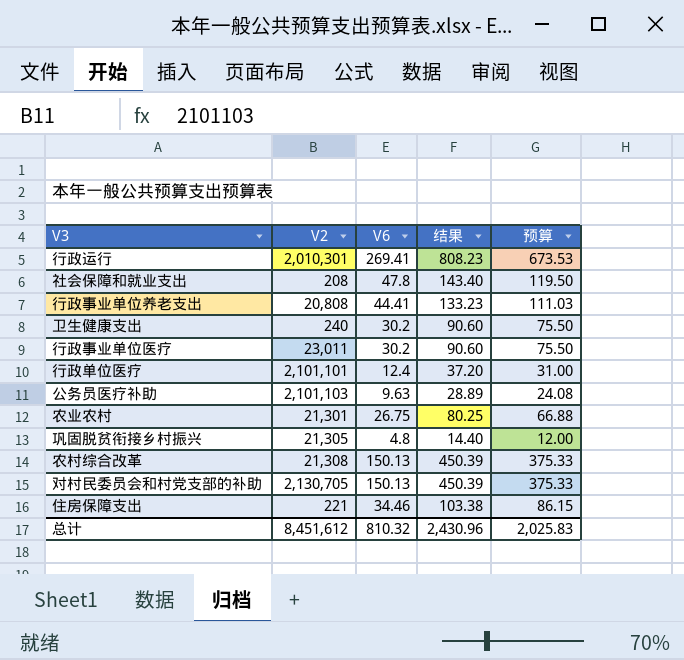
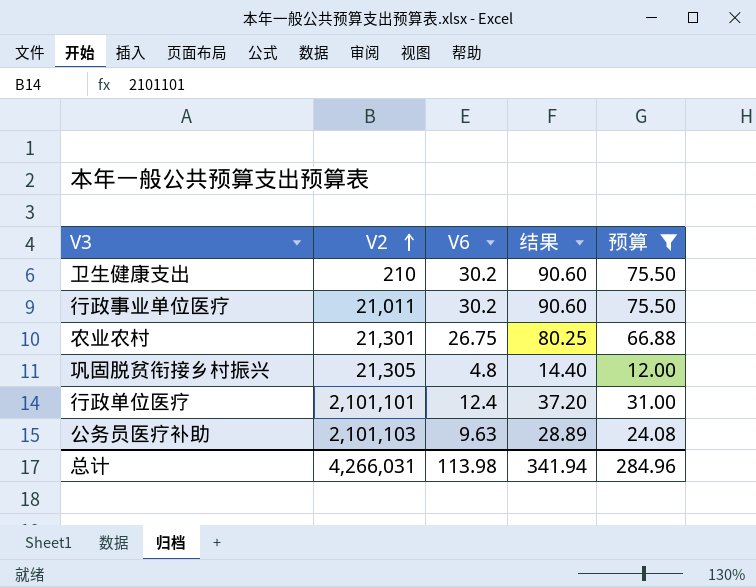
filter: none -> 预算 <= 75.50
row order: none -> V2 ascending
卫生健康支出 | V2: 240 -> 210
行政事业单位医疗 | V2: 23,011 -> 21,011
总计 | V2: 8,451,612 -> 4,266,031
总计 | V6: 810.32 -> 113.98
总计 | 结果: 2,430.96 -> 341.94
总计 | 预算: 2,025.83 -> 284.96

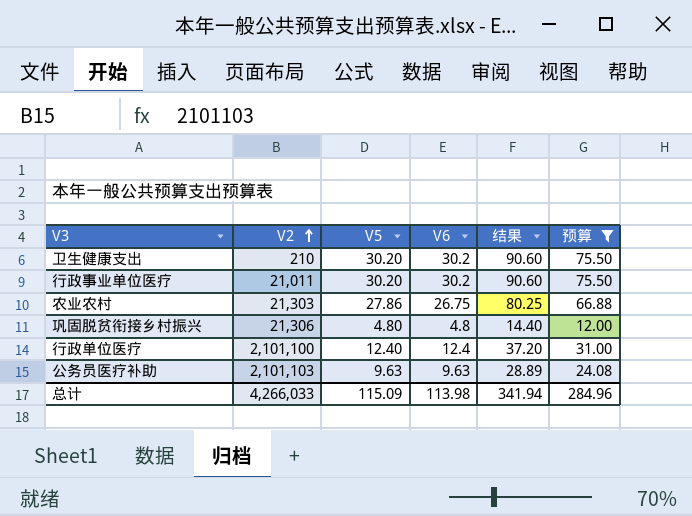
column V5 | position: none -> 3
农业农村 | V2: 21,301 -> 21,303
巩固脱贫衔接乡村振兴 | V2: 21,305 -> 21,306
行政单位医疗 | V2: 2,101,101 -> 2,101,100
总计 | V2: 4,266,031 -> 4,266,033

